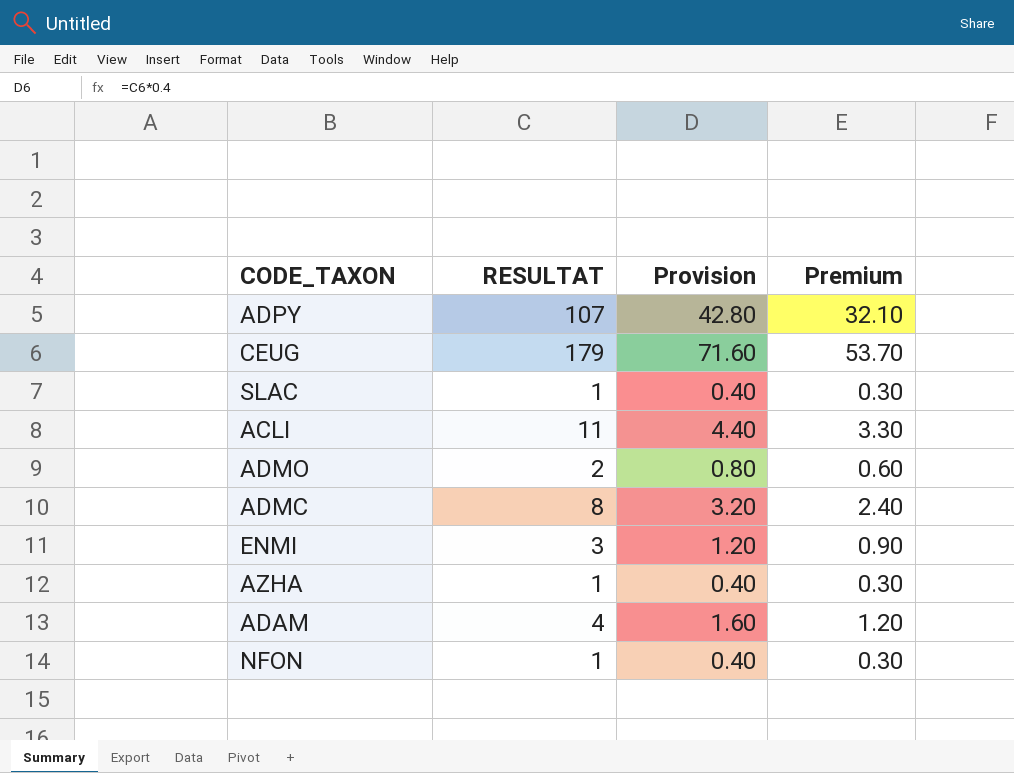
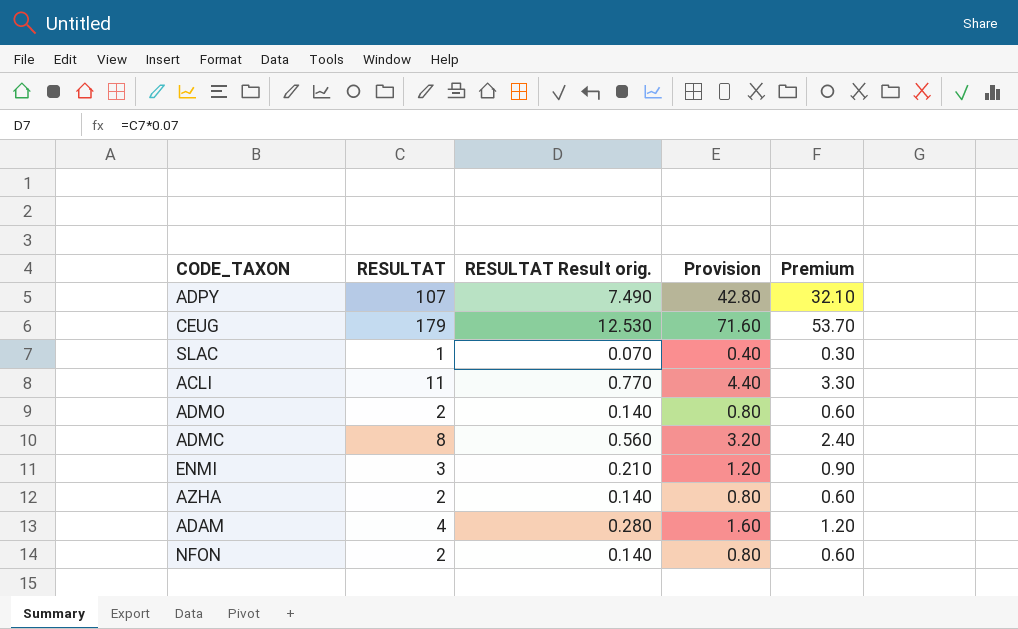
column RESULTAT Result orig. | formula: none -> [RESULTAT] * 0.07
AZHA | RESULTAT: 1 -> 2
AZHA | Provision: 0.40 -> 0.80
AZHA | Premium: 0.30 -> 0.60
NFON | RESULTAT: 1 -> 2
NFON | Provision: 0.40 -> 0.80
NFON | Premium: 0.30 -> 0.60

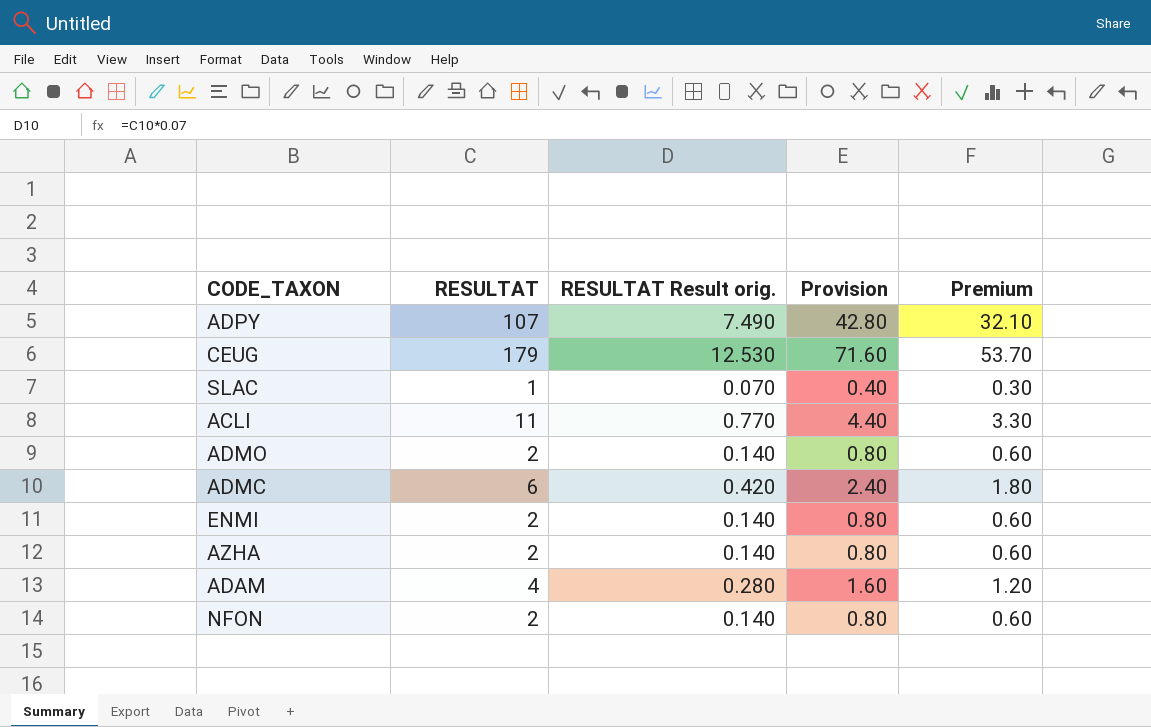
ADMC | RESULTAT: 8 -> 6
ADMC | RESULTAT Result orig.: 0.560 -> 0.420
ADMC | Provision: 3.20 -> 2.40
ADMC | Premium: 2.40 -> 1.80
ENMI | RESULTAT: 3 -> 2
ENMI | RESULTAT Result orig.: 0.210 -> 0.140
ENMI | Provision: 1.20 -> 0.80
ENMI | Premium: 0.90 -> 0.60

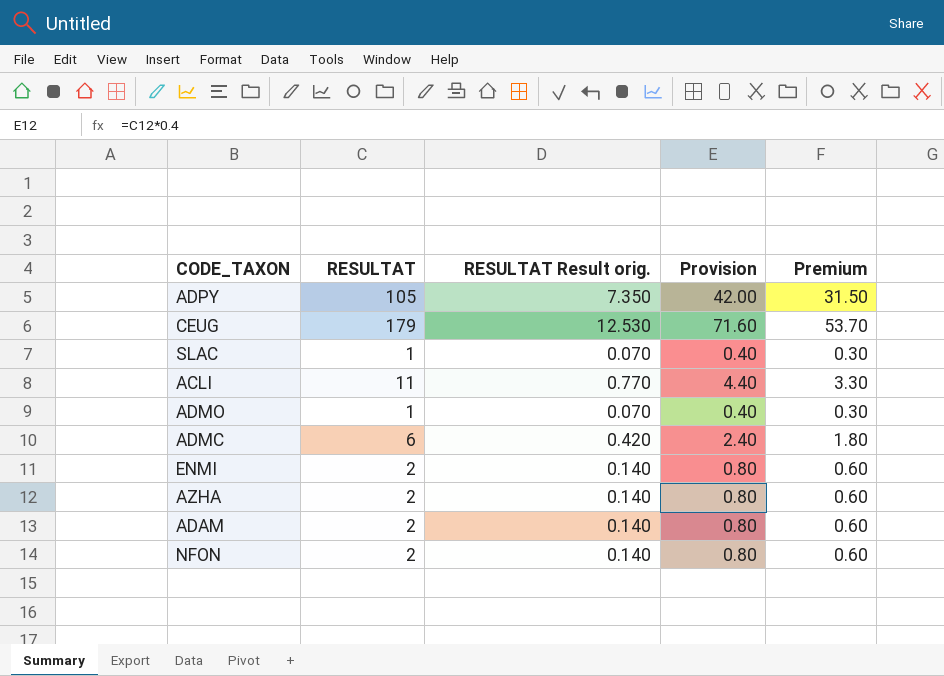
ADPY | RESULTAT: 107 -> 105
ADPY | RESULTAT Result orig.: 7.490 -> 7.350
ADPY | Provision: 42.80 -> 42.00
ADPY | Premium: 32.10 -> 31.50
ADMO | RESULTAT: 2 -> 1
ADMO | RESULTAT Result orig.: 0.140 -> 0.070
ADMO | Provision: 0.80 -> 0.40
ADMO | Premium: 0.60 -> 0.30
ADAM | RESULTAT: 4 -> 2
ADAM | RESULTAT Result orig.: 0.280 -> 0.140
ADAM | Provision: 1.60 -> 0.80
ADAM | Premium: 1.20 -> 0.60

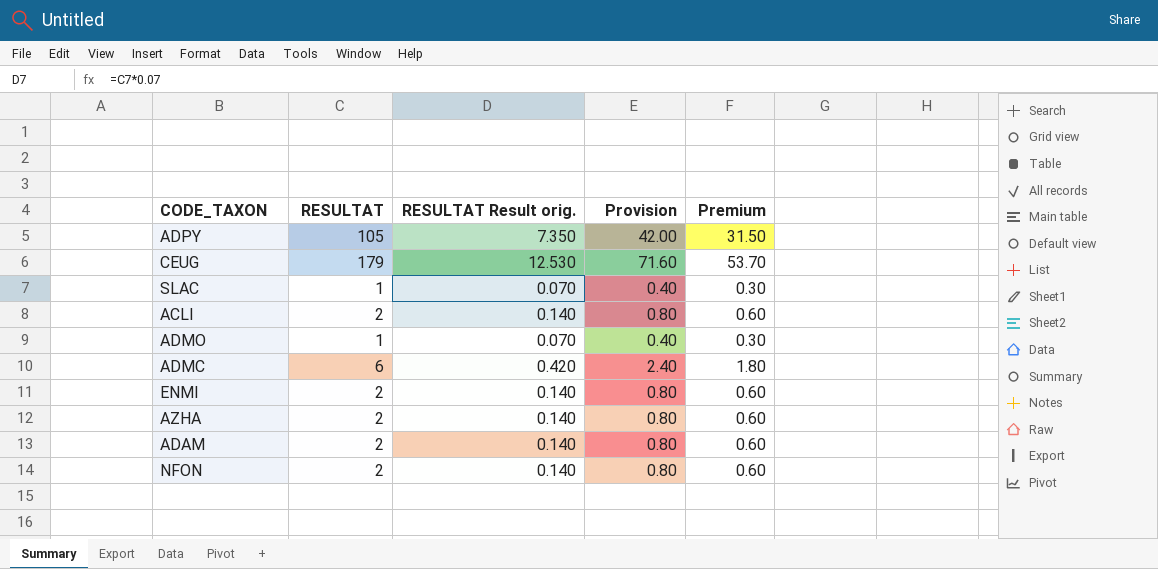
ACLI | RESULTAT: 11 -> 2
ACLI | RESULTAT Result orig.: 0.770 -> 0.140
ACLI | Provision: 4.40 -> 0.80
ACLI | Premium: 3.30 -> 0.60

